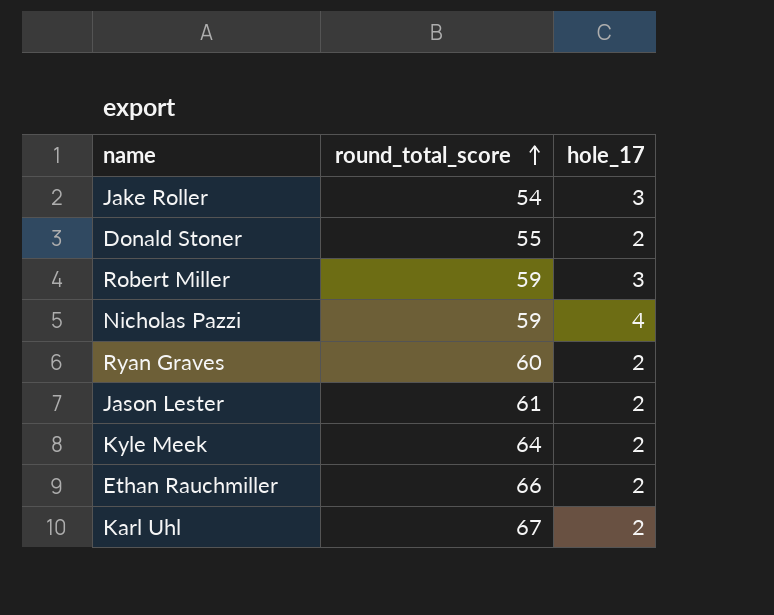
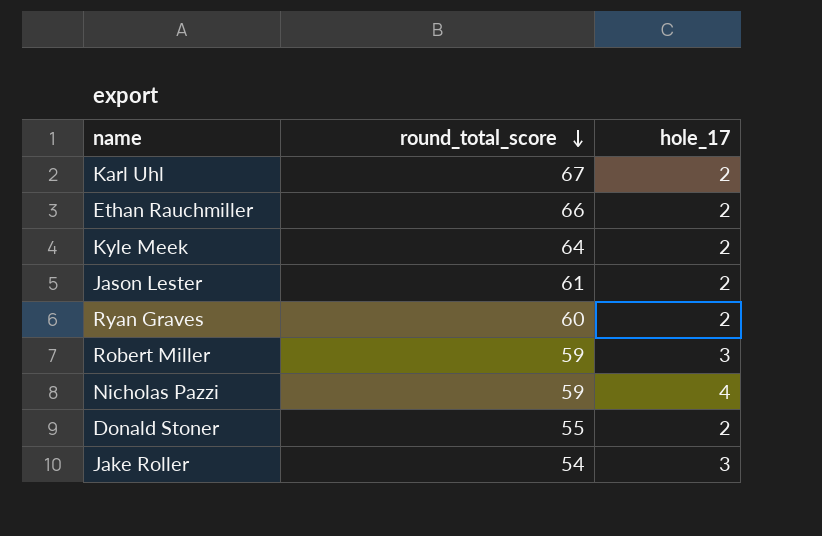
row order: round_total_score ascending -> round_total_score descending

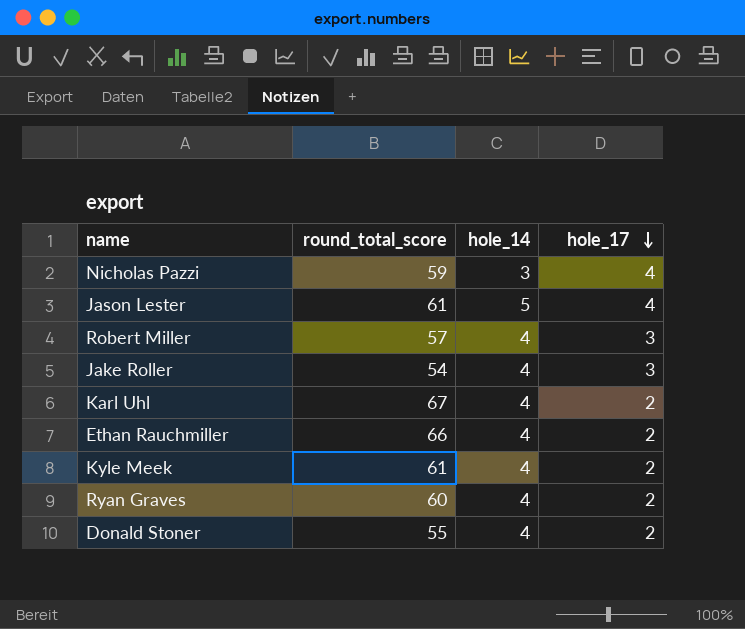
row order: round_total_score descending -> hole_17 descending
column hole_14 | position: none -> 3
Jason Lester | hole_17: 2 -> 4
Robert Miller | round_total_score: 59 -> 57
Kyle Meek | round_total_score: 64 -> 61

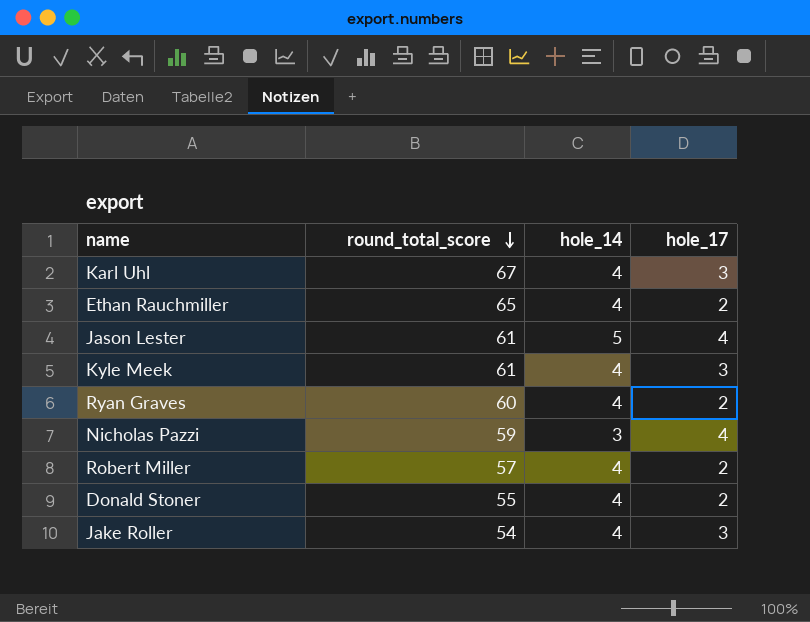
row order: hole_17 descending -> round_total_score descending
Karl Uhl | hole_17: 2 -> 3
Ethan Rauchmiller | round_total_score: 66 -> 65
Kyle Meek | hole_17: 2 -> 3
Robert Miller | hole_17: 3 -> 2

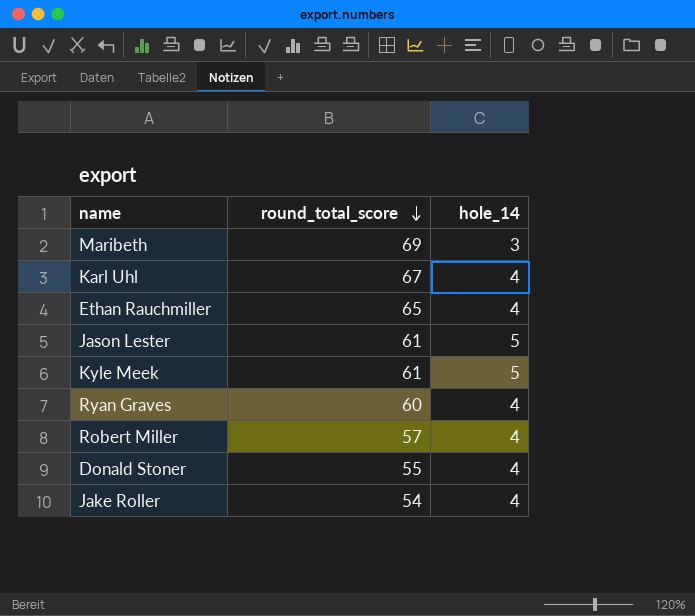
column hole_17 | position: 4 -> none
row Nicholas Pazzi: 59 | 3 | 4 -> none
row Maribeth: none -> 69 | 3
Kyle Meek | hole_14: 4 -> 5

